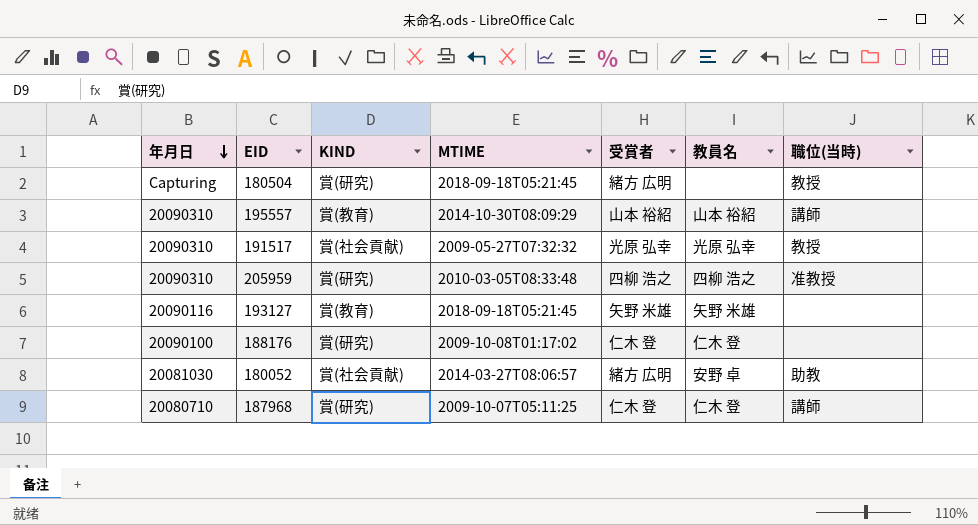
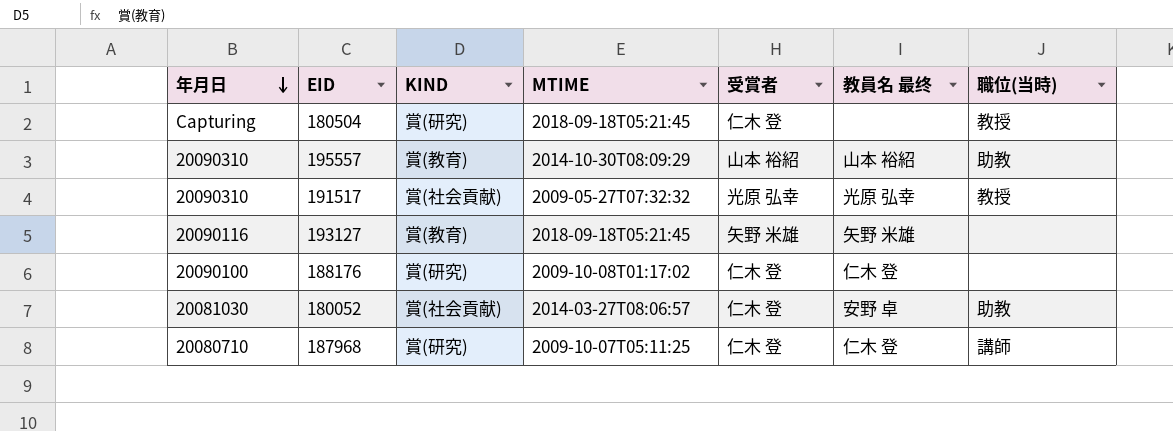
column name: 教員名 -> 教員名 最终
row 205959: 20090310 | 賞(研究) | 2010-03-05T08:33:48 | 四柳 浩之 | 四柳 浩之 | 准教授 -> none
180504 | 受賞者: 緒方 広明 -> 仁木 登
195557 | 職位(当時): 講師 -> 助教
180052 | 受賞者: 緒方 広明 -> 仁木 登

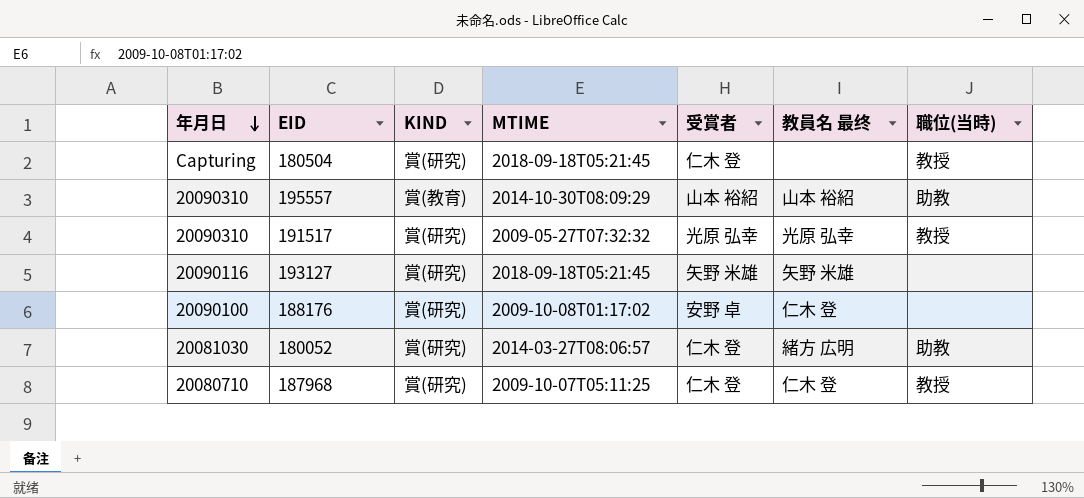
191517 | KIND: 賞(社会貢献) -> 賞(研究)
193127 | KIND: 賞(教育) -> 賞(研究)
188176 | 受賞者: 仁木 登 -> 安野 卓
180052 | KIND: 賞(社会貢献) -> 賞(研究)
180052 | 教員名 最终: 安野 卓 -> 緒方 広明
187968 | 職位(当時): 講師 -> 教授

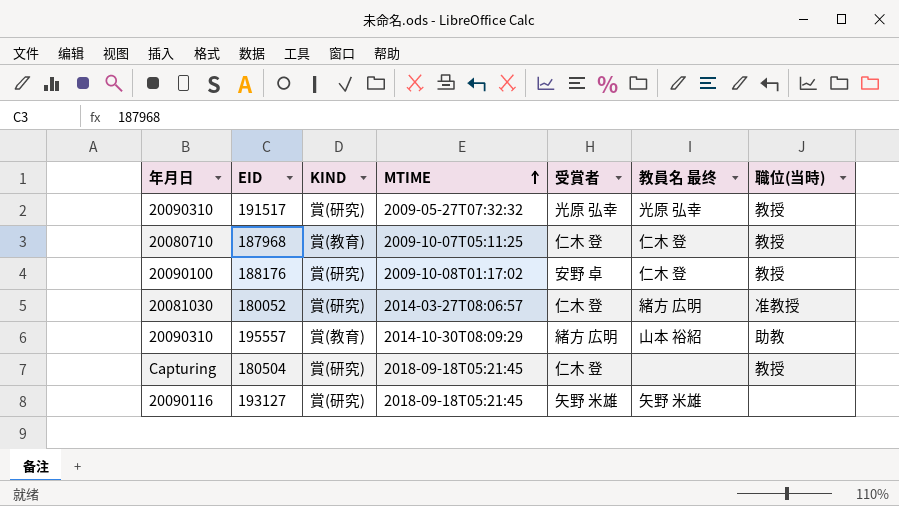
row order: 年月日 descending -> MTIME ascending
187968 | KIND: 賞(研究) -> 賞(教育)
188176 | 職位(当時): none -> 教授
180052 | 職位(当時): 助教 -> 准教授
195557 | 受賞者: 山本 裕紹 -> 緒方 広明

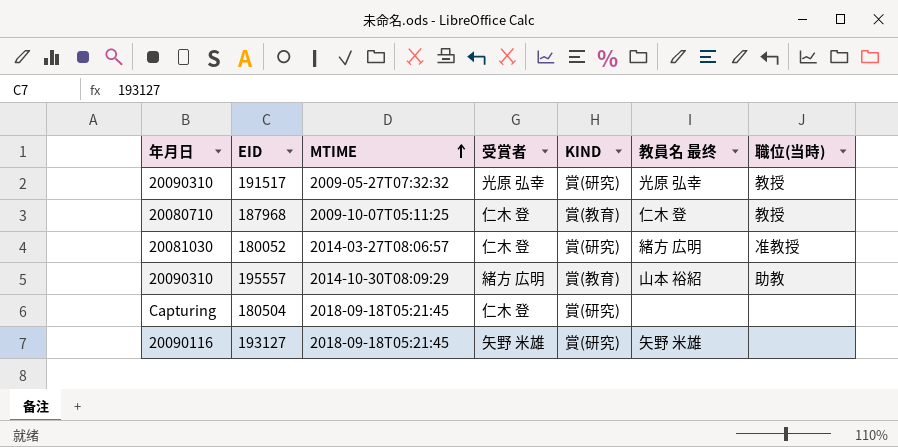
column KIND | position: 3 -> 5
row 188176: 20090100 | 賞(研究) | 2009-10-08T01:17:02 | 安野 卓 | 仁木 登 | 教授 -> none
180504 | 職位(当時): 教授 -> none

